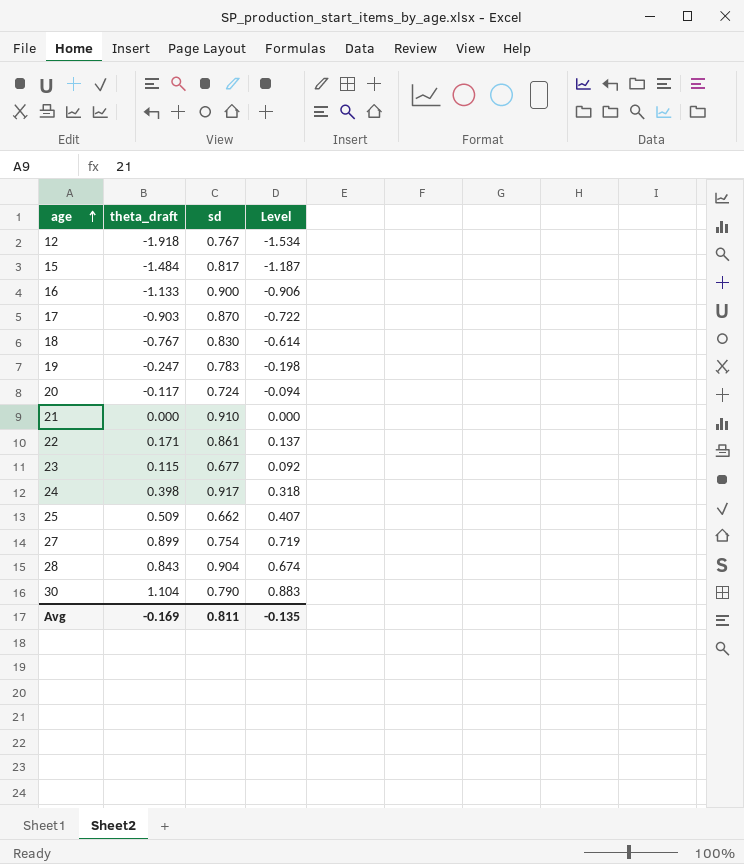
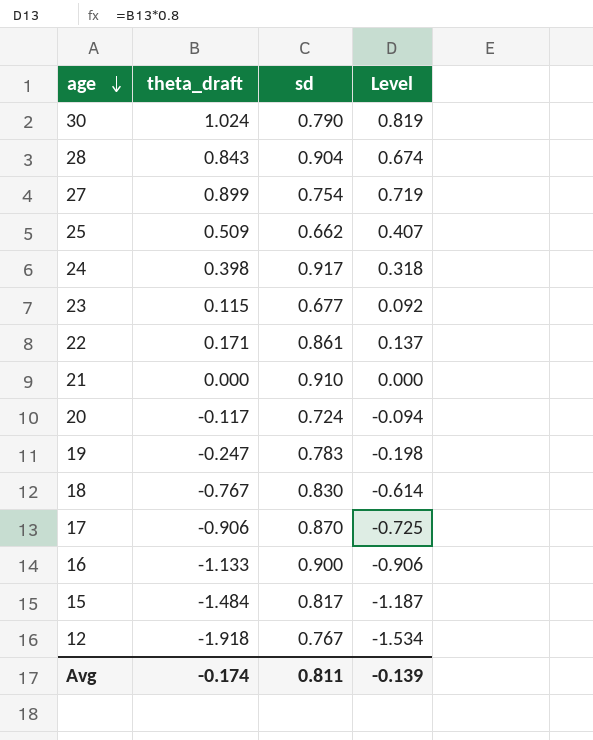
row order: age ascending -> age descending
30 | theta_draft: 1.104 -> 1.024
30 | Level: 0.883 -> 0.819
17 | theta_draft: -0.903 -> -0.906
17 | Level: -0.722 -> -0.725
Avg | theta_draft: -0.169 -> -0.174
Avg | Level: -0.135 -> -0.139

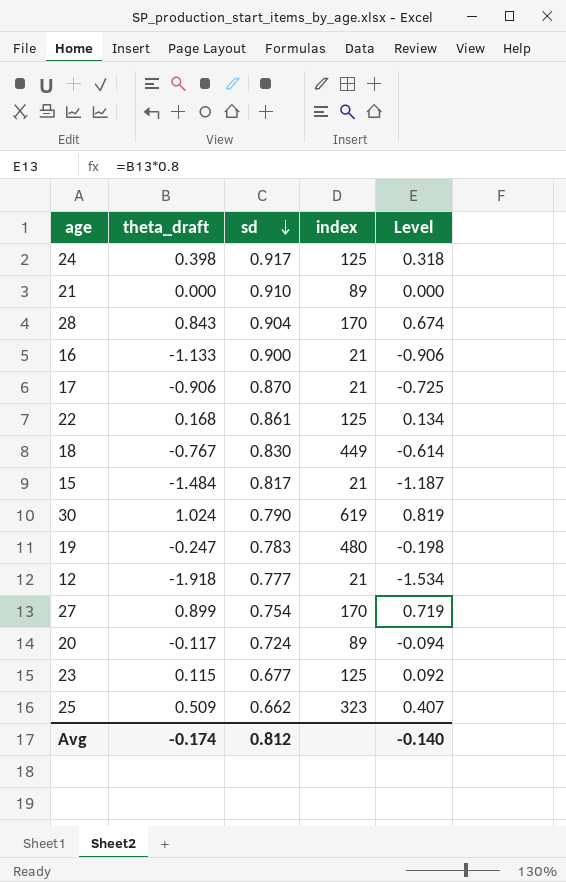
row order: age descending -> sd descending
column index | position: none -> 4
22 | theta_draft: 0.171 -> 0.168
22 | Level: 0.137 -> 0.134
12 | sd: 0.767 -> 0.777
Avg | sd: 0.811 -> 0.812
Avg | Level: -0.139 -> -0.140

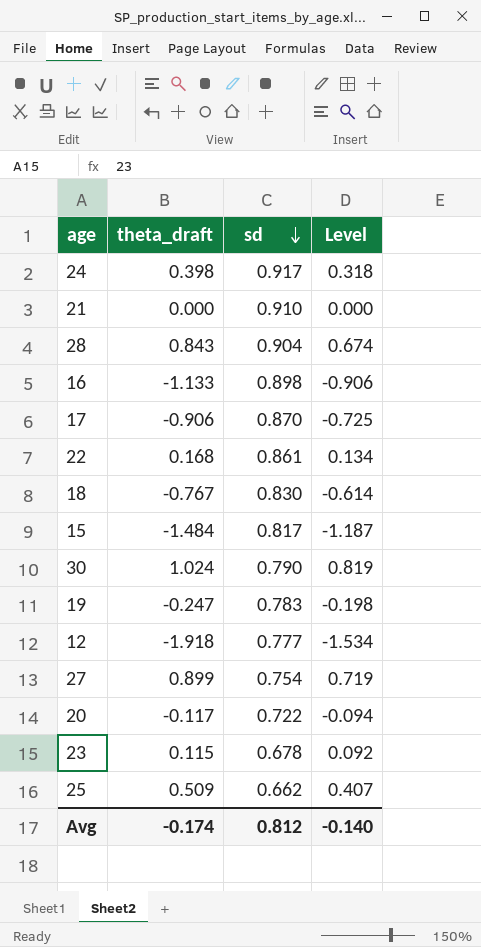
column index | position: 4 -> none
16 | sd: 0.900 -> 0.898
20 | sd: 0.724 -> 0.722
23 | sd: 0.677 -> 0.678

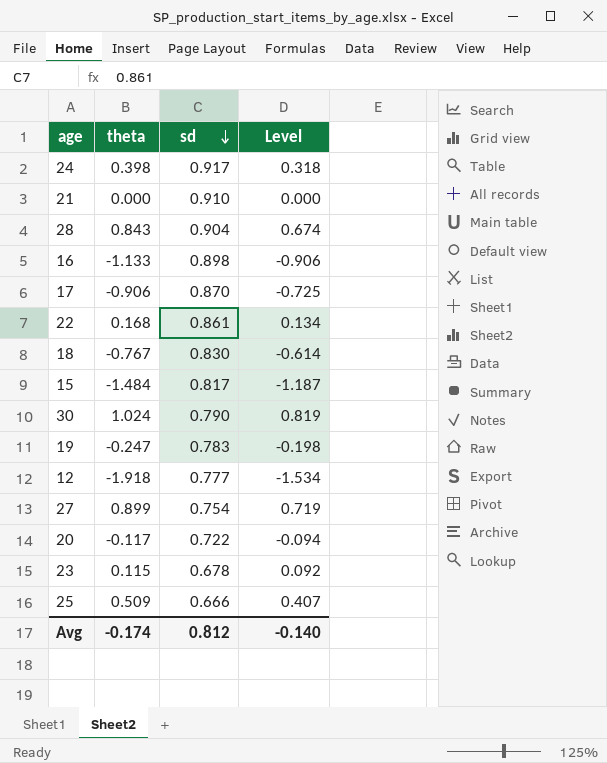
column name: theta_draft -> theta
25 | sd: 0.662 -> 0.666

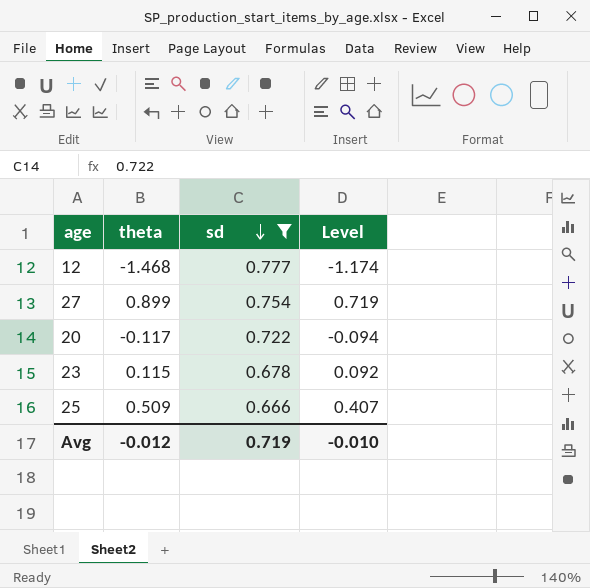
filter: none -> sd <= 0.777
12 | theta: -1.918 -> -1.468
12 | Level: -1.534 -> -1.174
Avg | theta: -0.174 -> -0.012
Avg | sd: 0.812 -> 0.719
Avg | Level: -0.140 -> -0.010

